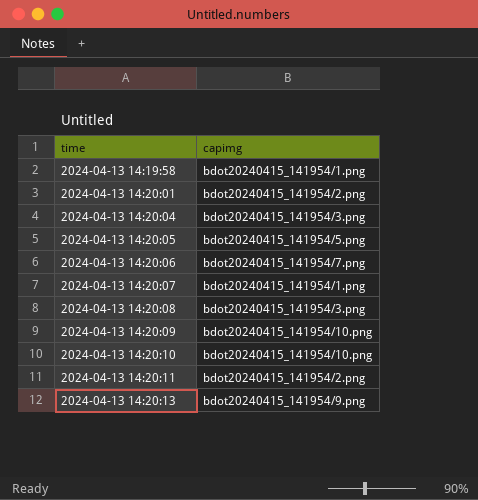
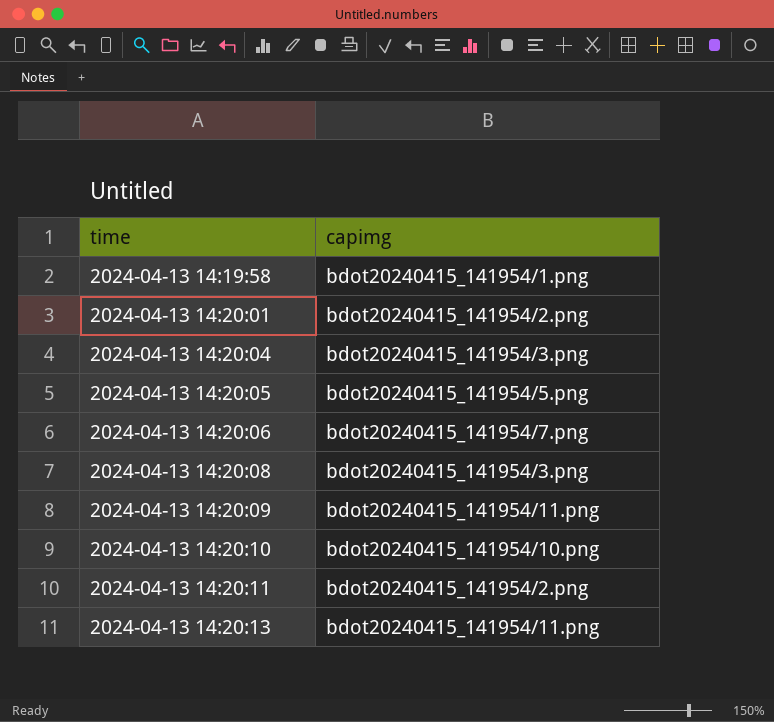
row 2024-04-13 14:20:07: bdot20240415_141954/1.png -> none
2024-04-13 14:20:09 | capimg: bdot20240415_141954/10.png -> bdot20240415_141954/11.png
2024-04-13 14:20:13 | capimg: bdot20240415_141954/9.png -> bdot20240415_141954/11.png

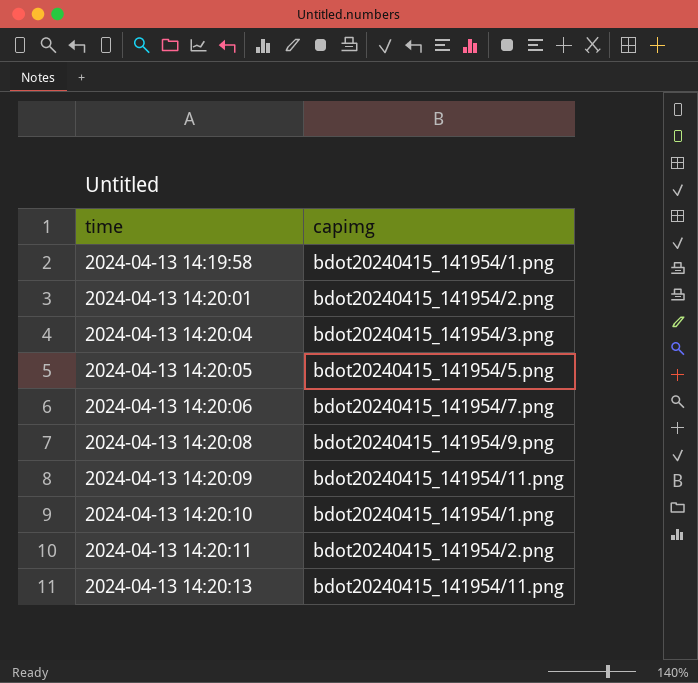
2024-04-13 14:20:08 | capimg: bdot20240415_141954/3.png -> bdot20240415_141954/9.png
2024-04-13 14:20:10 | capimg: bdot20240415_141954/10.png -> bdot20240415_141954/1.png

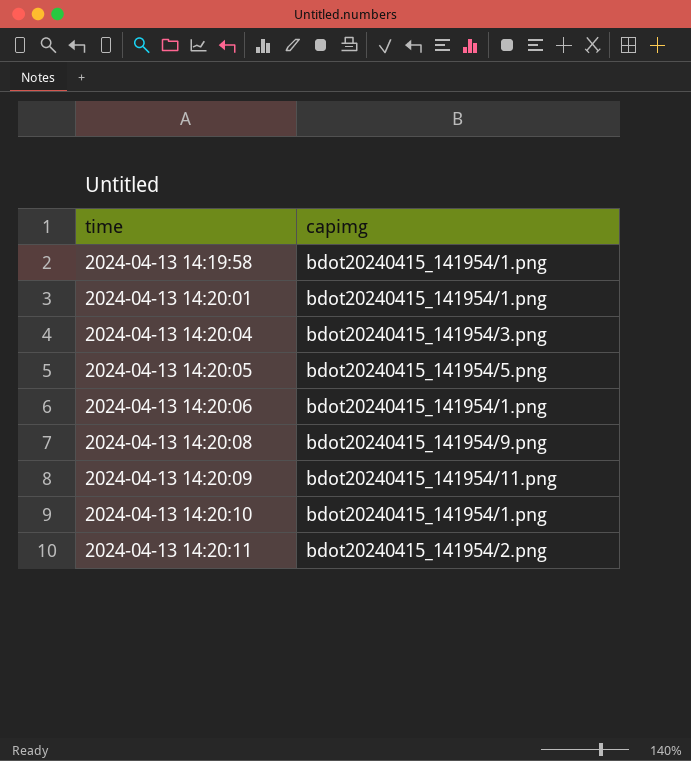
row 2024-04-13 14:20:13: bdot20240415_141954/11.png -> none
2024-04-13 14:20:01 | capimg: bdot20240415_141954/2.png -> bdot20240415_141954/1.png
2024-04-13 14:20:06 | capimg: bdot20240415_141954/7.png -> bdot20240415_141954/1.png

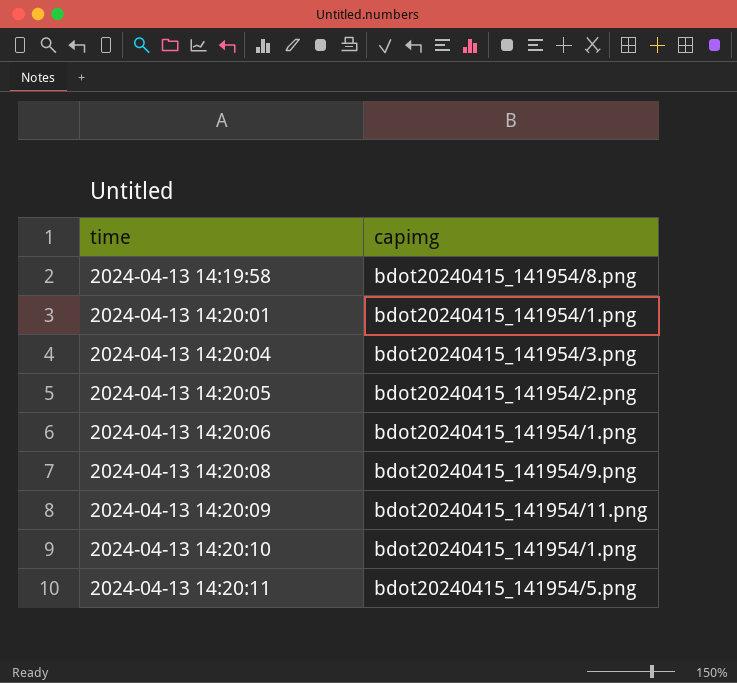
2024-04-13 14:19:58 | capimg: bdot20240415_141954/1.png -> bdot20240415_141954/8.png
2024-04-13 14:20:05 | capimg: bdot20240415_141954/5.png -> bdot20240415_141954/2.png
2024-04-13 14:20:11 | capimg: bdot20240415_141954/2.png -> bdot20240415_141954/5.png

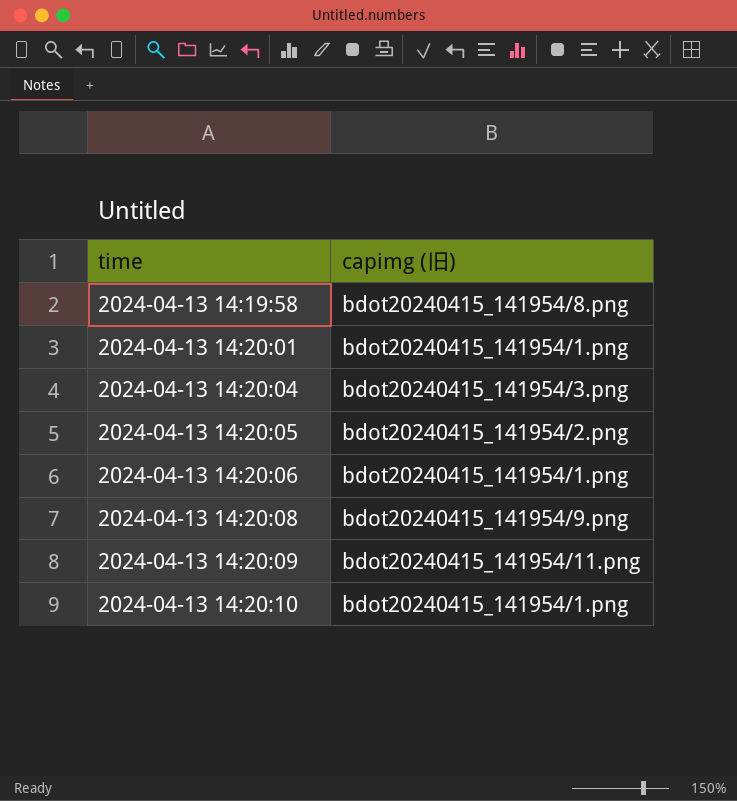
column name: capimg -> capimg (旧)
row 2024-04-13 14:20:11: bdot20240415_141954/5.png -> none

